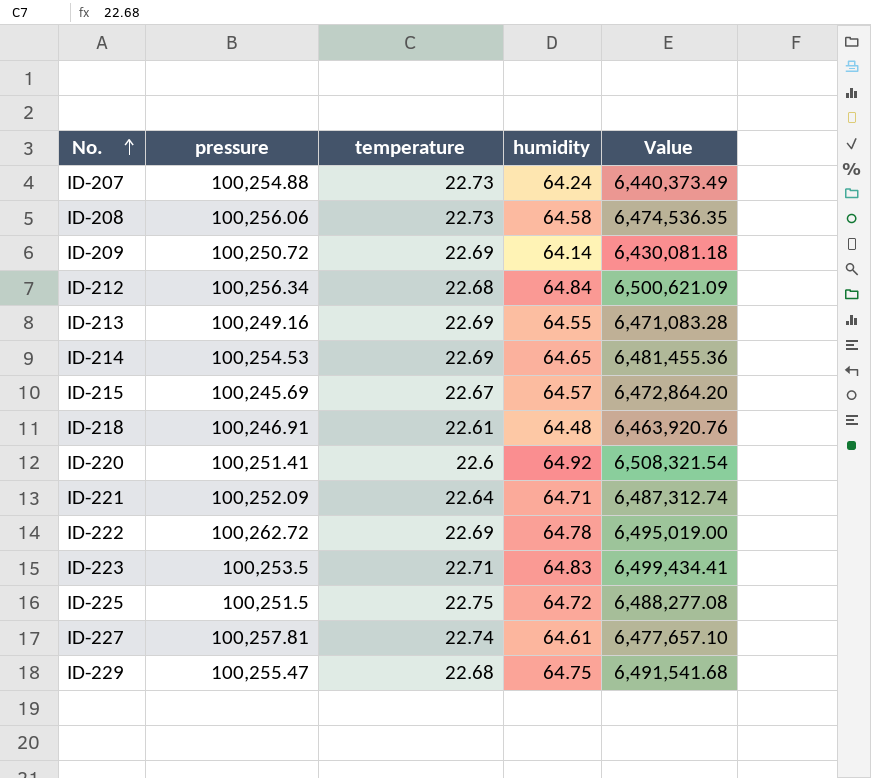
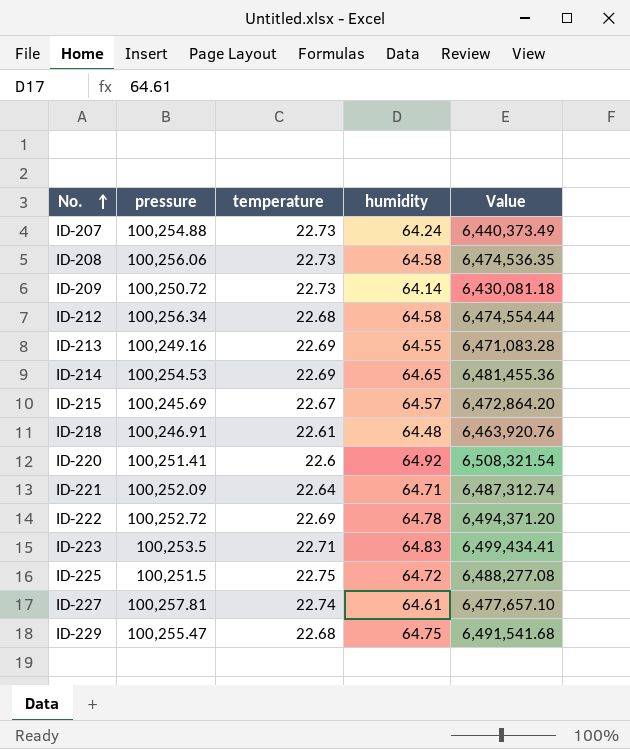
ID-209 | temperature: 22.69 -> 22.73
ID-212 | humidity: 64.84 -> 64.58
ID-212 | Value: 6,500,621.09 -> 6,474,554.44
ID-222 | pressure: 100,262.72 -> 100,252.72
ID-222 | Value: 6,495,019.00 -> 6,494,371.20

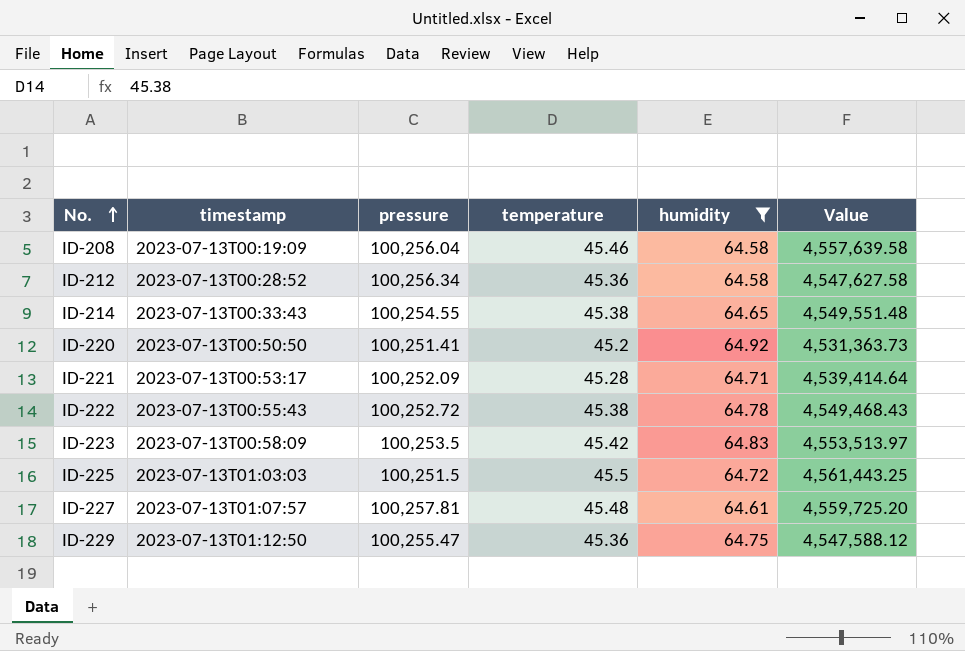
filter: none -> humidity >= 64.58
column timestamp | position: none -> 2
column Value | formula: [pressure] * [humidity] -> [pressure] * [temperature]
ID-208 | pressure: 100,256.06 -> 100,256.04
ID-208 | temperature: 22.73 -> 45.46
ID-212 | temperature: 22.68 -> 45.36
ID-214 | pressure: 100,254.53 -> 100,254.55
ID-214 | temperature: 22.69 -> 45.38
ID-220 | temperature: 22.6 -> 45.2
ID-221 | temperature: 22.64 -> 45.28
ID-222 | temperature: 22.69 -> 45.38
ID-223 | temperature: 22.71 -> 45.42
ID-225 | temperature: 22.75 -> 45.5
ID-227 | temperature: 22.74 -> 45.48
ID-229 | temperature: 22.68 -> 45.36

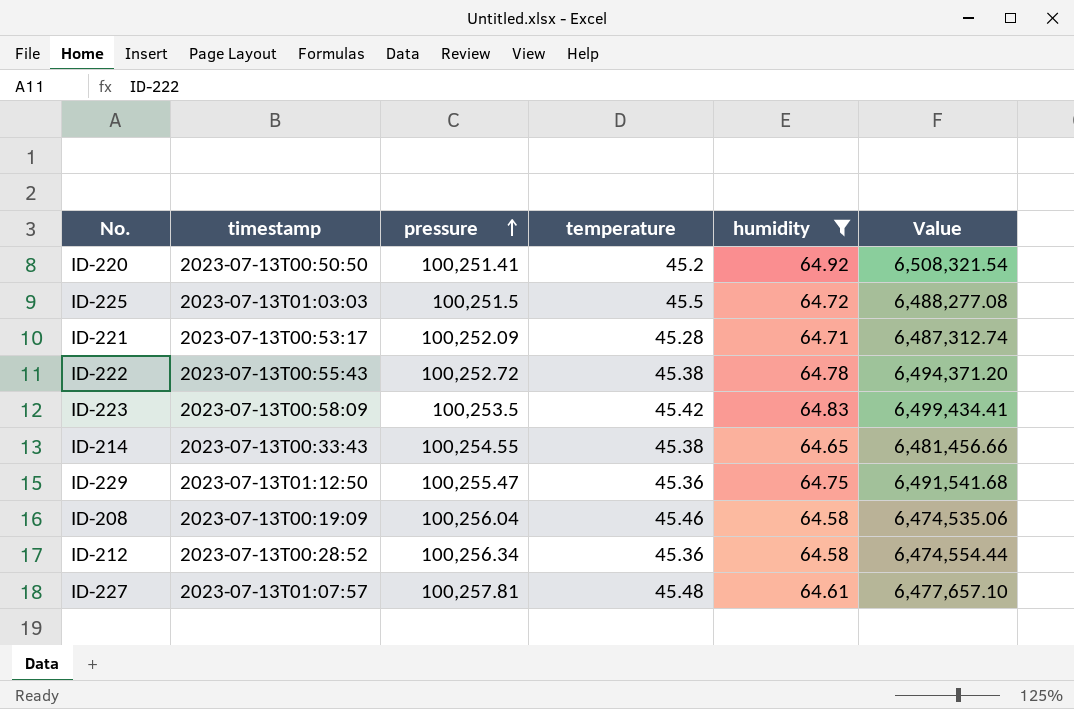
row order: No. ascending -> pressure ascending
column Value | formula: [pressure] * [temperature] -> [pressure] * [humidity]

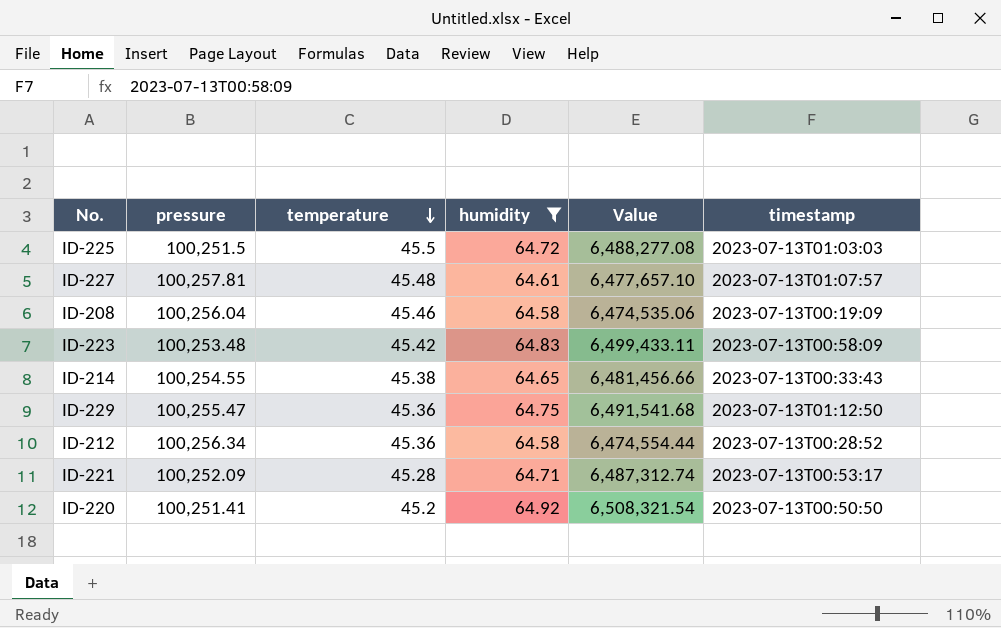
row order: pressure ascending -> temperature descending
column timestamp | position: 2 -> 6
row ID-222: 2023-07-13T00:55:43 | 100,252.72 | 45.38 | 64.78 | 6,494,371.20 -> none
ID-223 | pressure: 100,253.5 -> 100,253.48
ID-223 | Value: 6,499,434.41 -> 6,499,433.11

